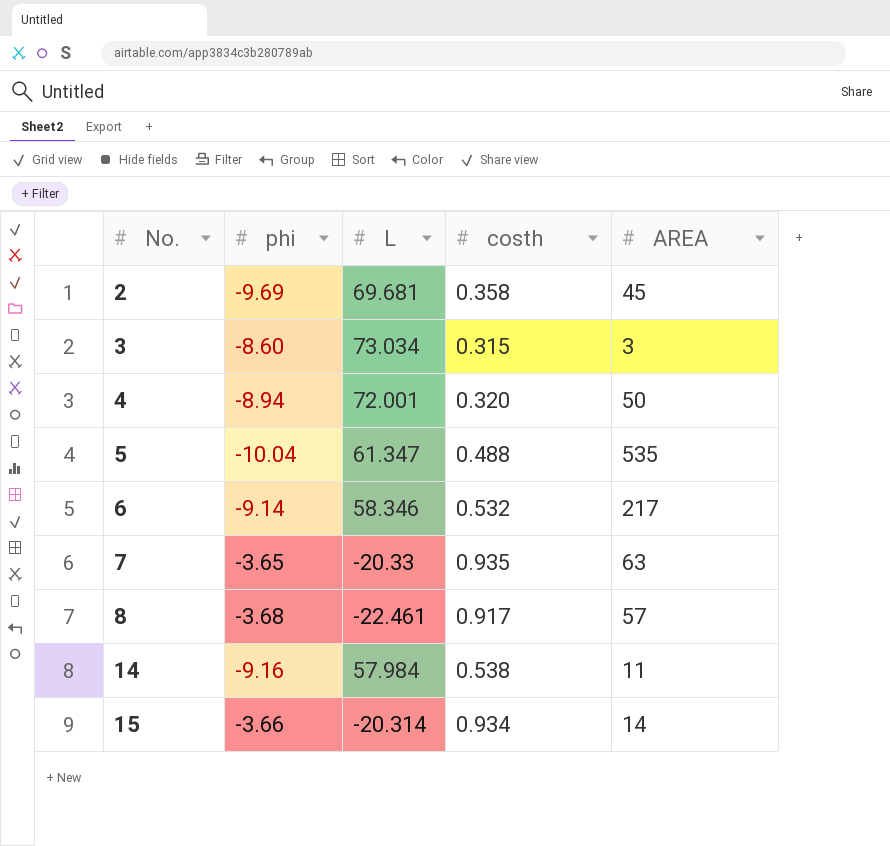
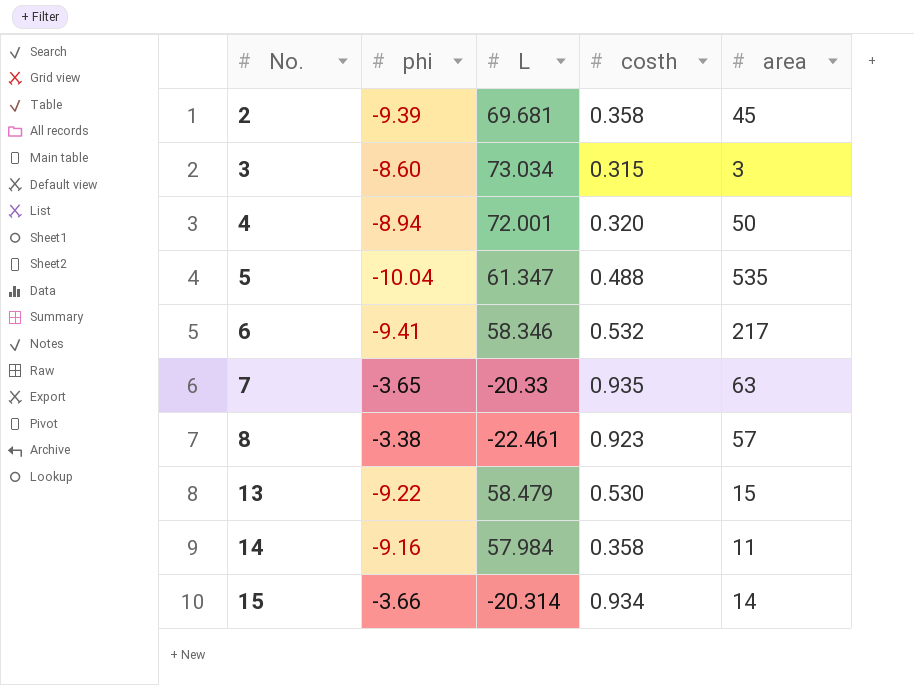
column name: AREA -> area
2 | phi: -9.69 -> -9.39
6 | phi: -9.14 -> -9.41
8 | phi: -3.68 -> -3.38
8 | costh: 0.917 -> 0.923
row 13: none -> -9.22 | 58.479 | 0.530 | 15
14 | costh: 0.538 -> 0.358

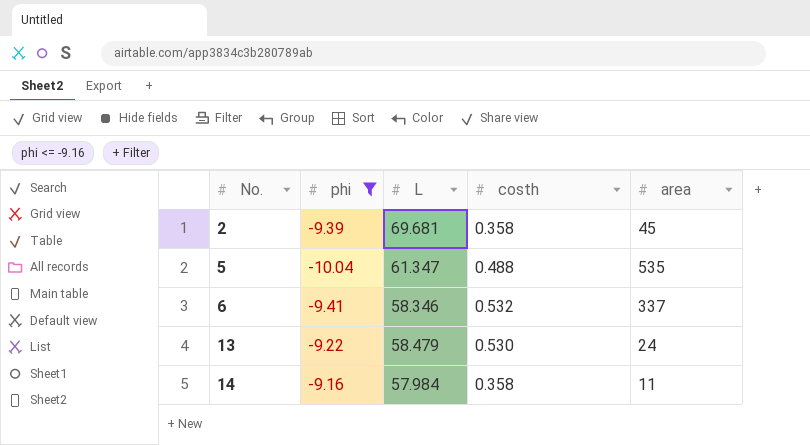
filter: none -> phi <= -9.16
6 | area: 217 -> 337
13 | area: 15 -> 24

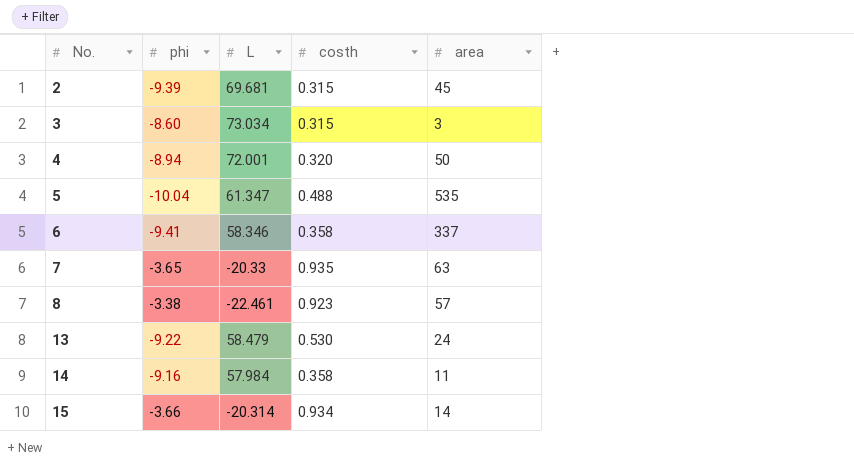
filter: phi <= -9.16 -> none
2 | costh: 0.358 -> 0.315
6 | costh: 0.532 -> 0.358

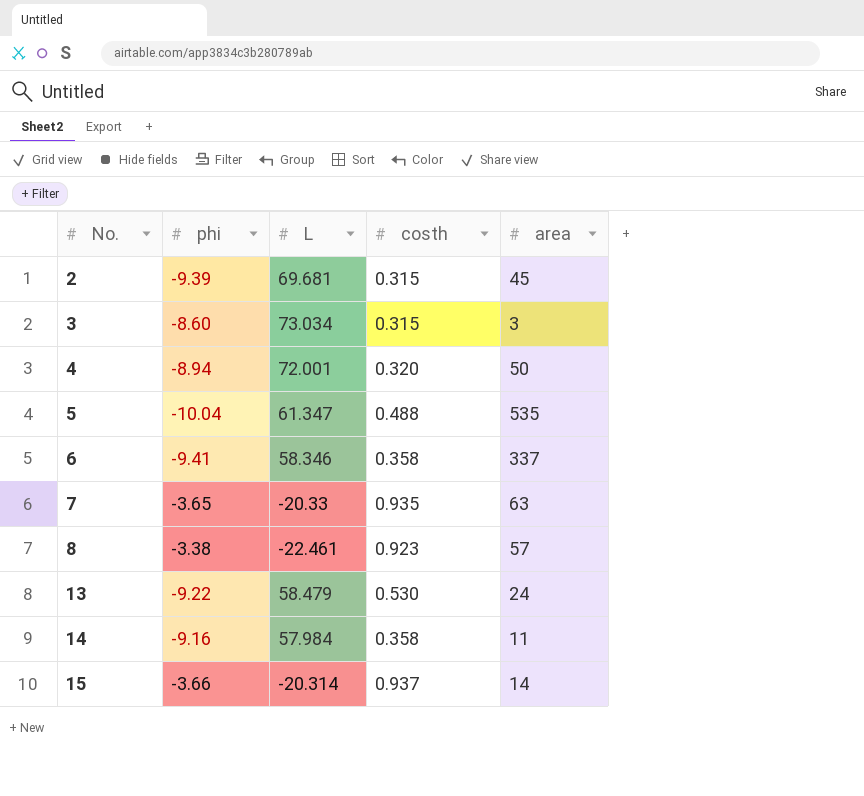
15 | costh: 0.934 -> 0.937

